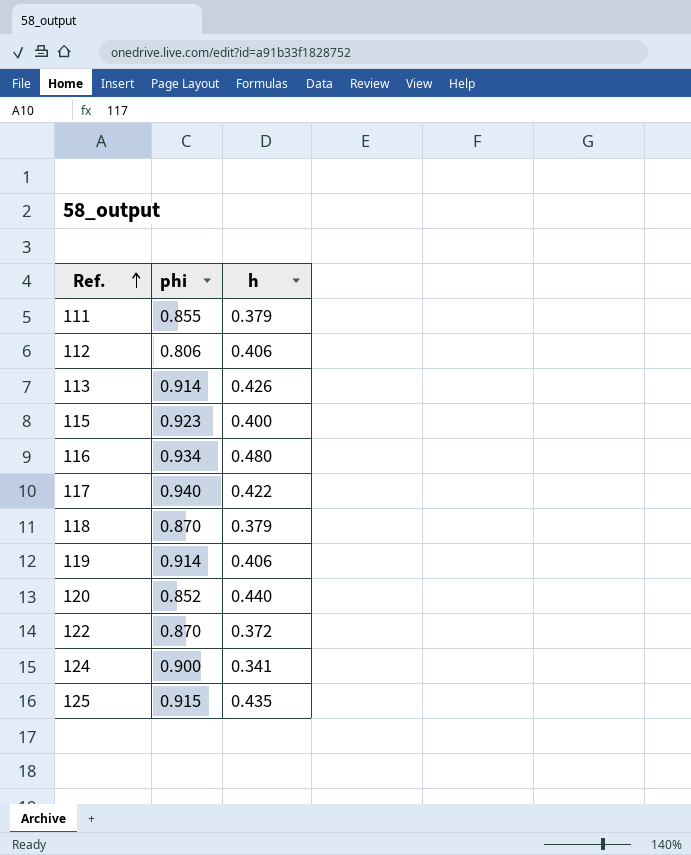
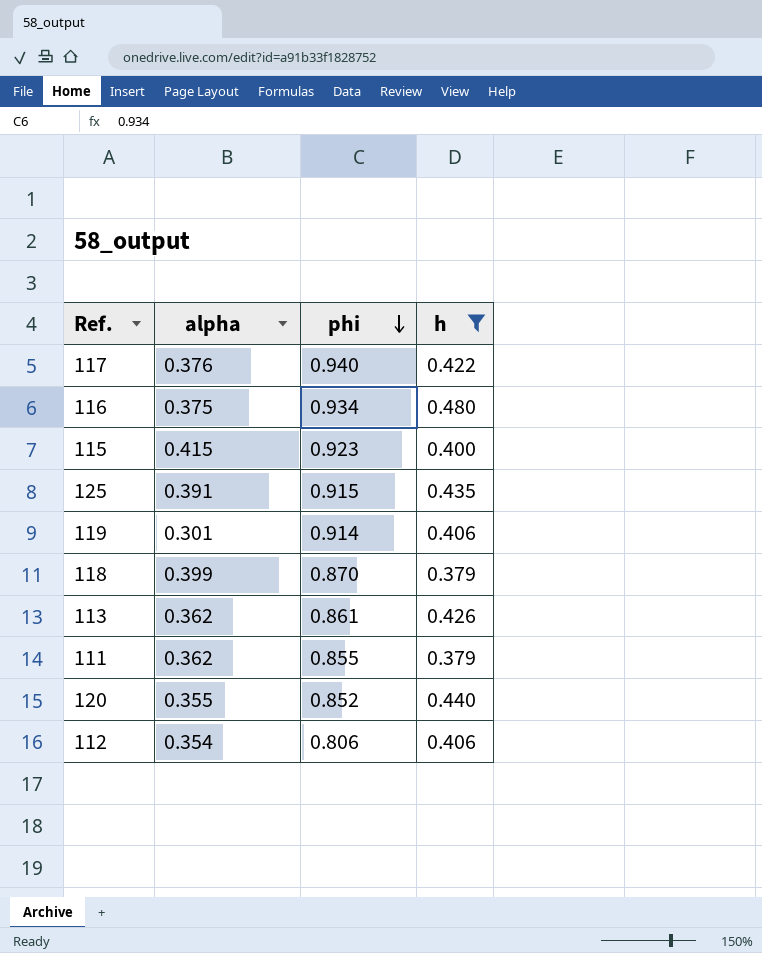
filter: none -> h >= 0.379
row order: Ref. ascending -> phi descending
column alpha | position: none -> 2
113 | phi: 0.914 -> 0.861

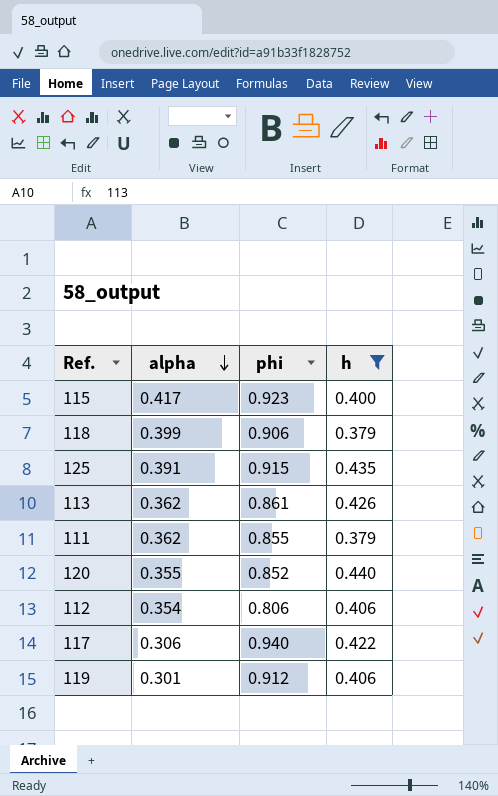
row order: phi descending -> alpha descending
row 116: 0.375 | 0.934 | 0.480 -> none
115 | alpha: 0.415 -> 0.417
118 | phi: 0.870 -> 0.906
117 | alpha: 0.376 -> 0.306
119 | phi: 0.914 -> 0.912

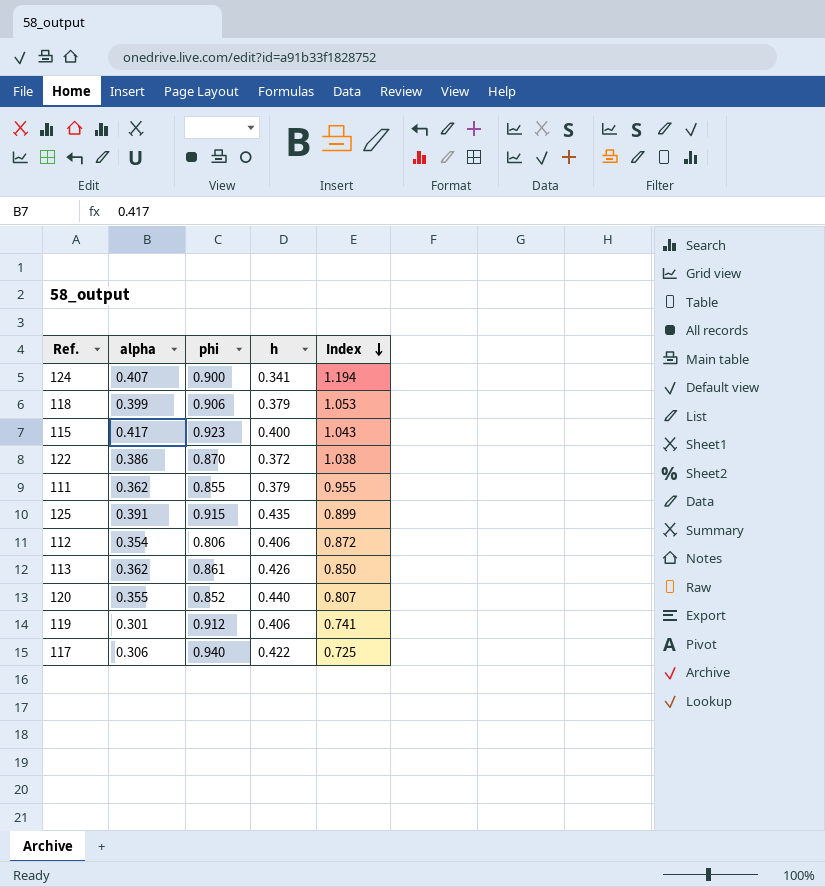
filter: h >= 0.379 -> none
row order: alpha descending -> Index descending
column Index | formula: none -> [alpha] / [h]

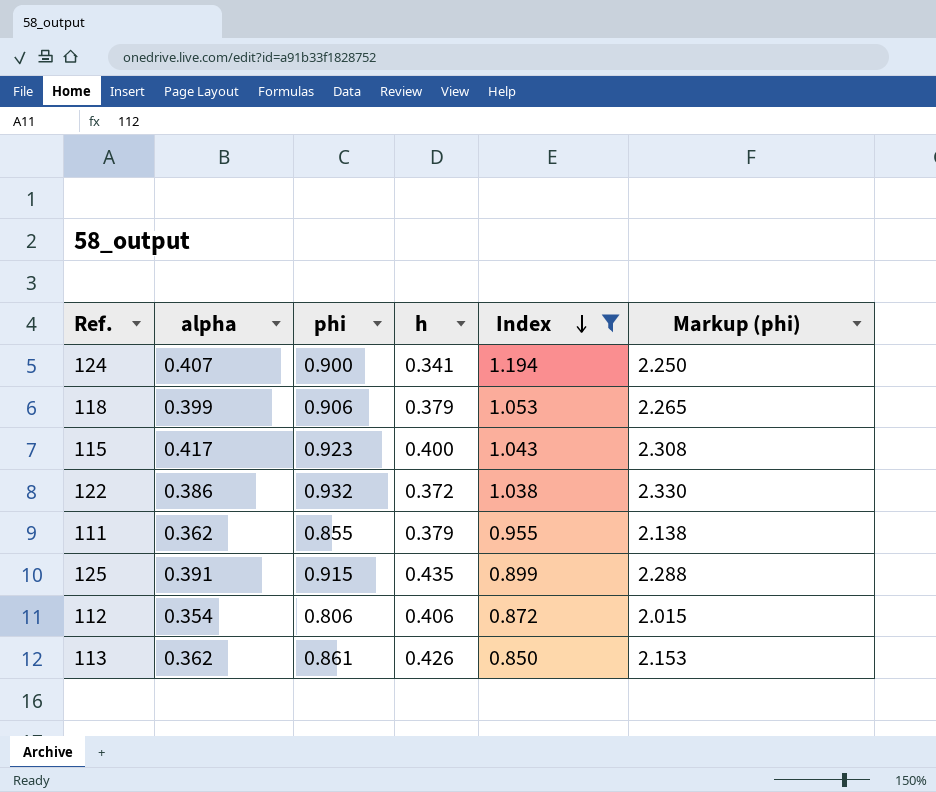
filter: none -> Index >= 0.850
column Markup (phi) | formula: none -> [phi] * 2.5
122 | phi: 0.870 -> 0.932

